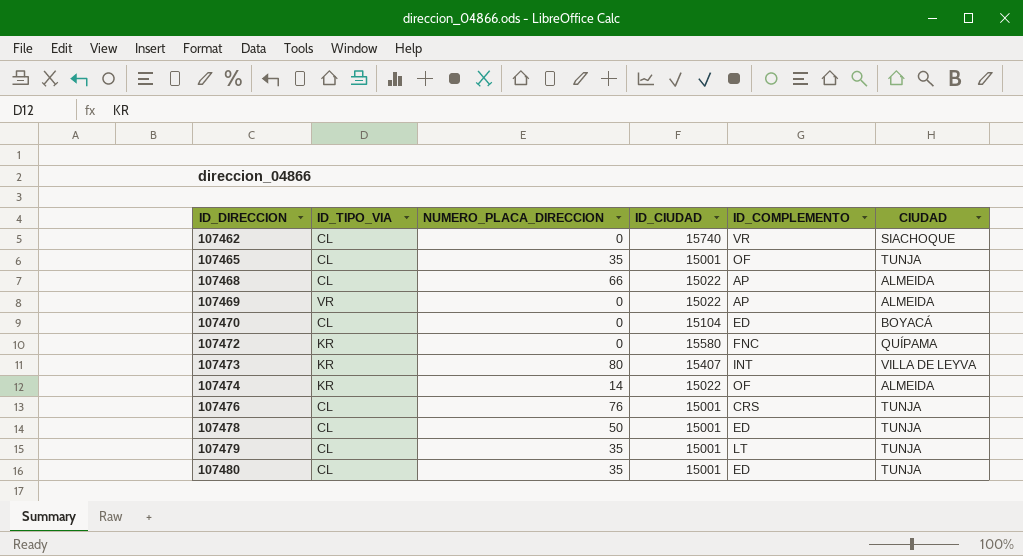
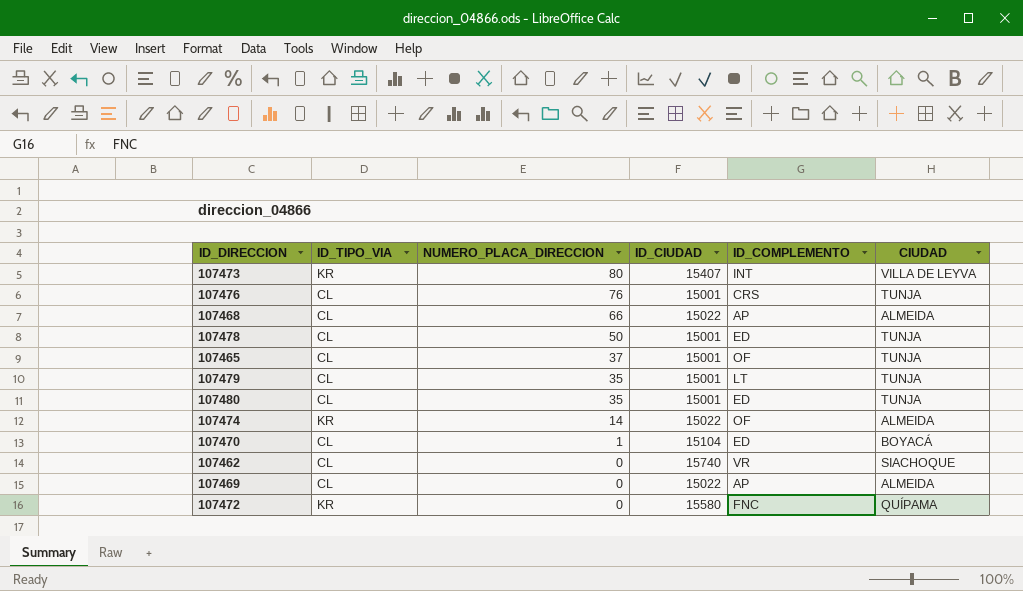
row order: ID_DIRECCION ascending -> NUMERO_PLACA_DIRECCION descending
107465 | NUMERO_PLACA_DIRECCION: 35 -> 37
107470 | NUMERO_PLACA_DIRECCION: 0 -> 1
107469 | ID_TIPO_VIA: VR -> CL

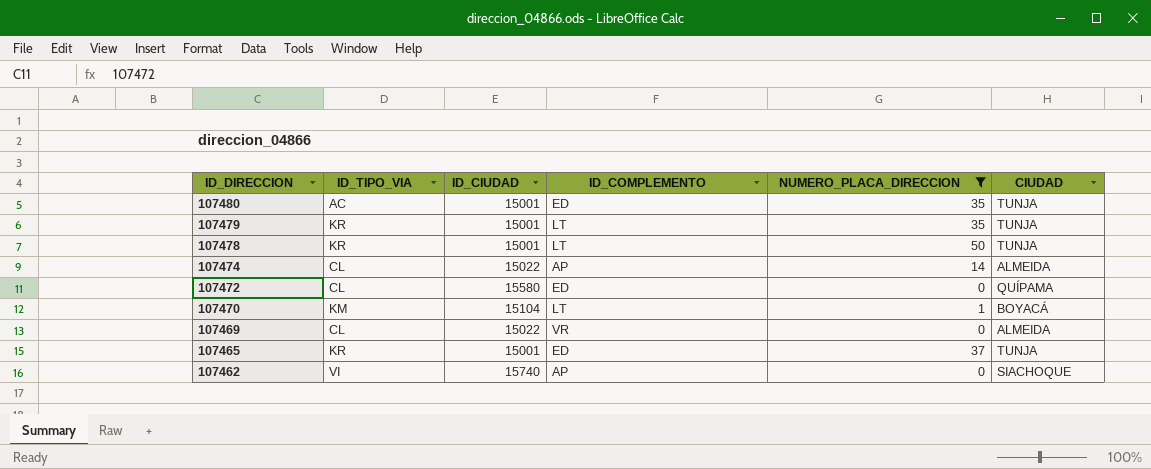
filter: none -> NUMERO_PLACA_DIRECCION <= 50
row order: NUMERO_PLACA_DIRECCION descending -> ID_DIRECCION descending
column NUMERO_PLACA_DIRECCION | position: 3 -> 5
107480 | ID_TIPO_VIA: CL -> AC
107479 | ID_TIPO_VIA: CL -> KR
107478 | ID_TIPO_VIA: CL -> KR
107478 | ID_COMPLEMENTO: ED -> LT
107474 | ID_TIPO_VIA: KR -> CL
107474 | ID_COMPLEMENTO: OF -> AP
107472 | ID_TIPO_VIA: KR -> CL
107472 | ID_COMPLEMENTO: FNC -> ED
107470 | ID_TIPO_VIA: CL -> KM
107470 | ID_COMPLEMENTO: ED -> LT
107469 | ID_COMPLEMENTO: AP -> VR
107465 | ID_TIPO_VIA: CL -> KR
107465 | ID_COMPLEMENTO: OF -> ED
107462 | ID_TIPO_VIA: CL -> VI
107462 | ID_COMPLEMENTO: VR -> AP

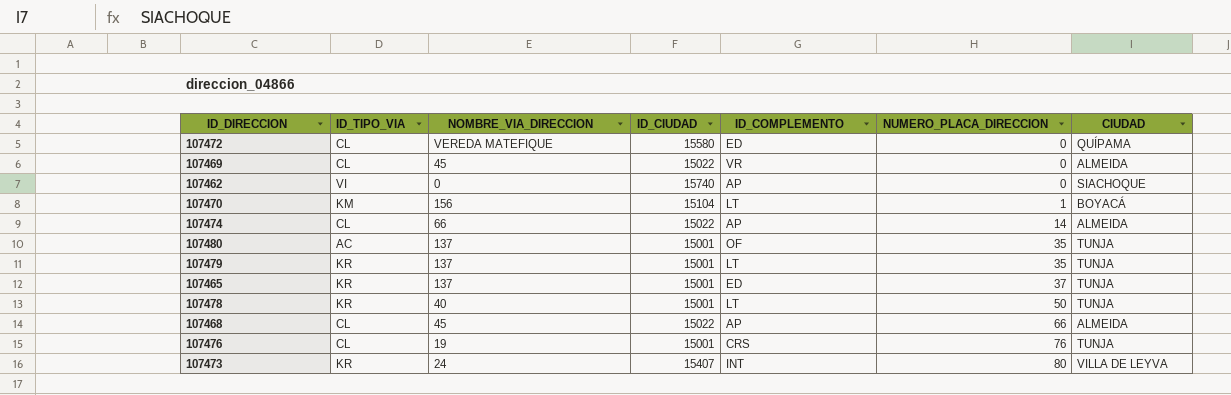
filter: NUMERO_PLACA_DIRECCION <= 50 -> none
row order: ID_DIRECCION descending -> NUMERO_PLACA_DIRECCION ascending
column NOMBRE_VIA_DIRECCION | position: none -> 3
107480 | ID_COMPLEMENTO: ED -> OF

